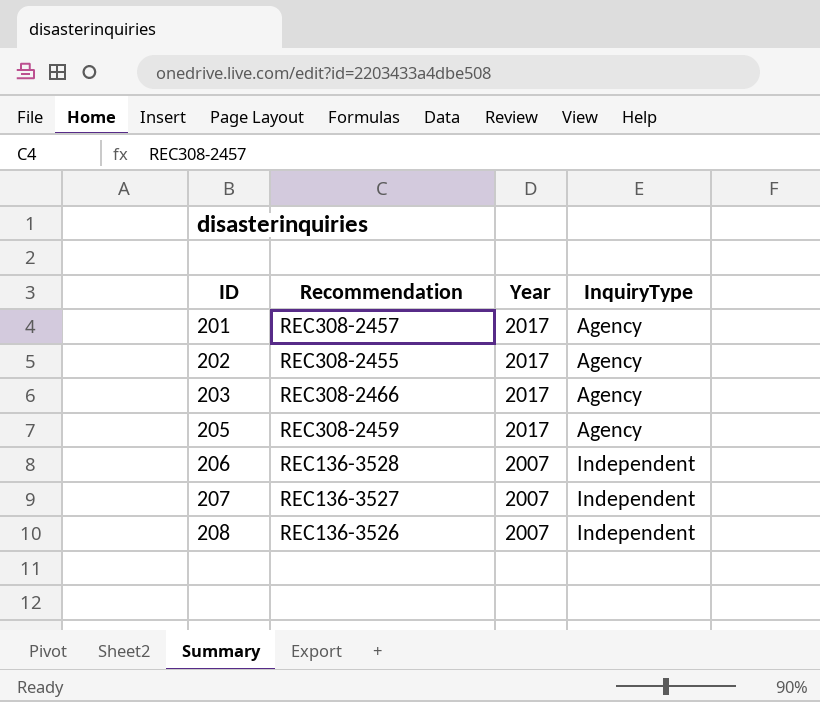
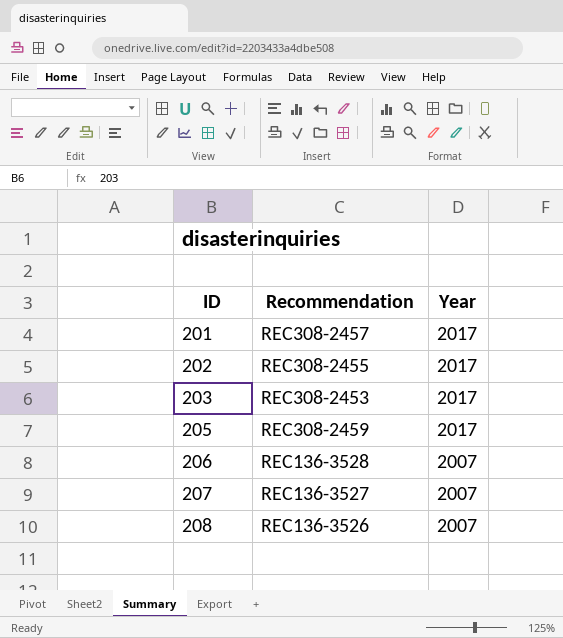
column InquiryType | position: 4 -> none
203 | Recommendation: REC308-2466 -> REC308-2453

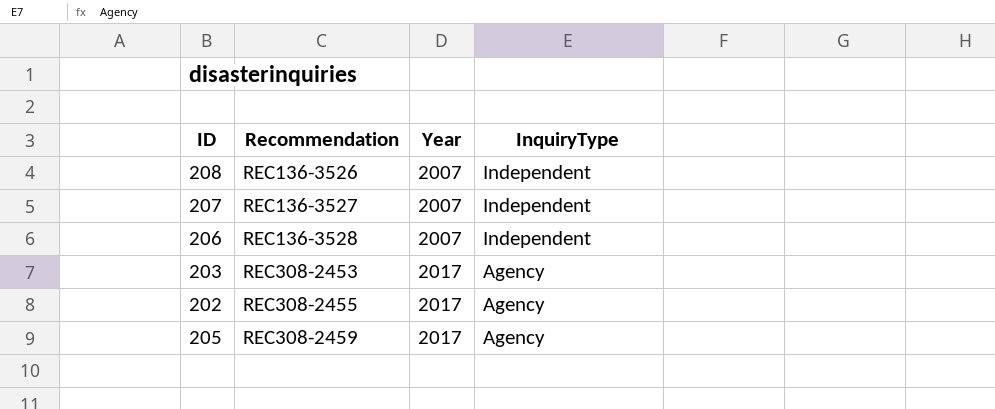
row order: ID ascending -> Recommendation ascending
column InquiryType | position: none -> 4
row 201: REC308-2457 | 2017 -> none

